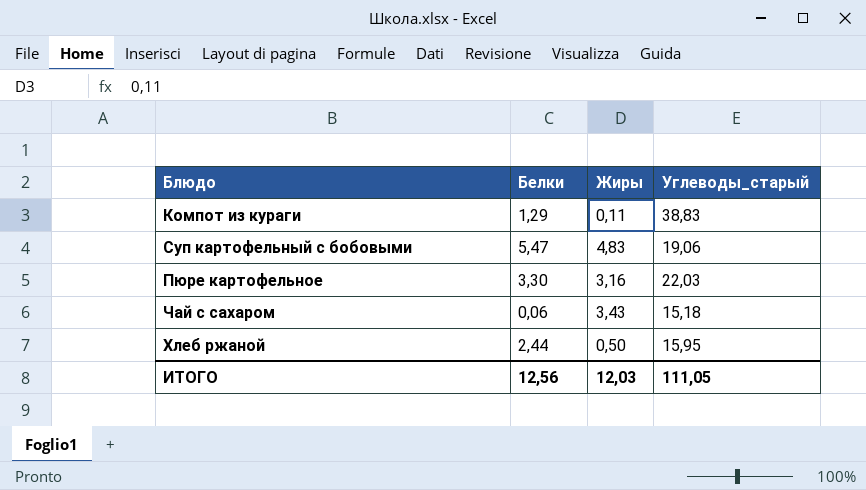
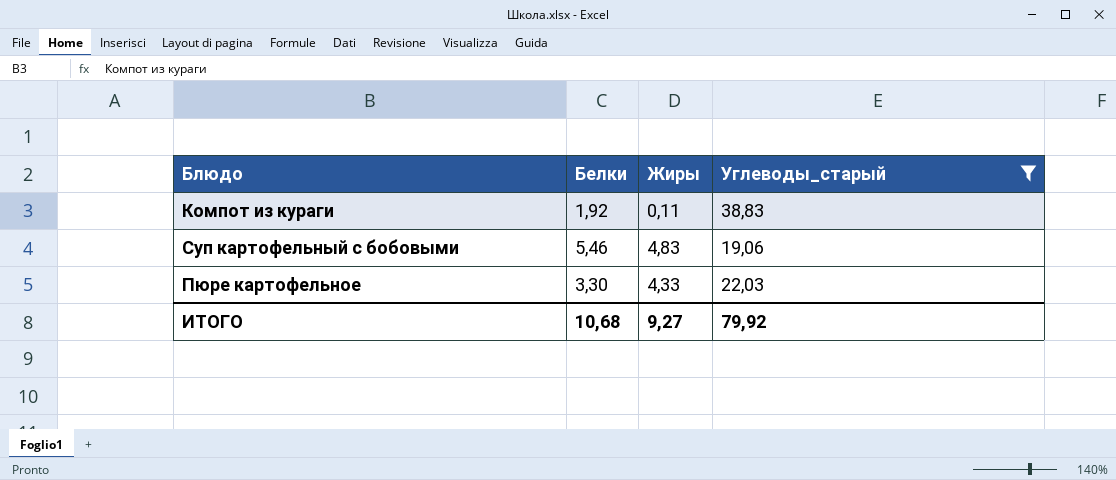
filter: none -> Углеводы_старый >= 19,06
Компот из кураги | Белки: 1,29 -> 1,92
Суп картофельный с бобовыми | Белки: 5,47 -> 5,46
Пюре картофельное | Жиры: 3,16 -> 4,33
ИТОГО | Белки: 12,56 -> 10,68
ИТОГО | Жиры: 12,03 -> 9,27
ИТОГО | Углеводы_старый: 111,05 -> 79,92

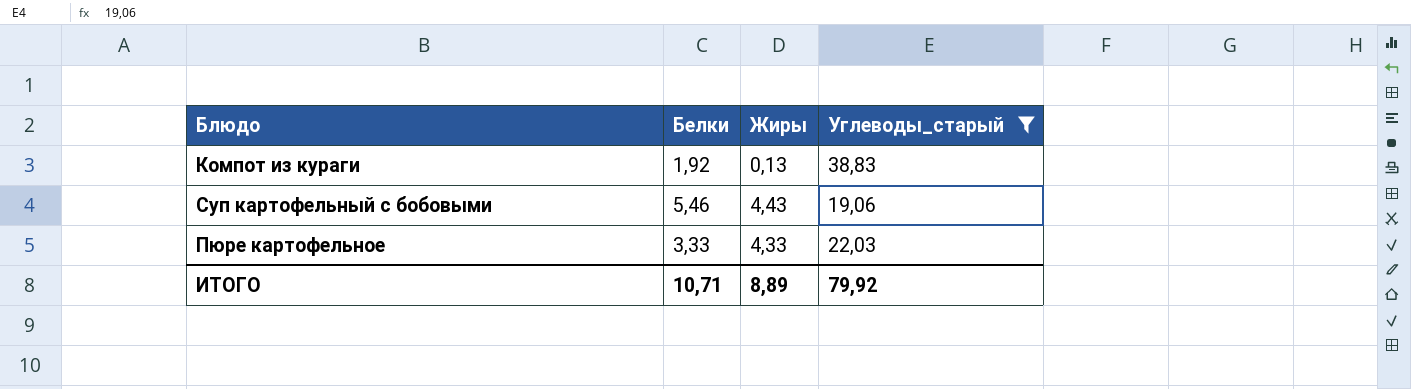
Компот из кураги | Жиры: 0,11 -> 0,13
Суп картофельный с бобовыми | Жиры: 4,83 -> 4,43
Пюре картофельное | Белки: 3,30 -> 3,33
ИТОГО | Белки: 10,68 -> 10,71
ИТОГО | Жиры: 9,27 -> 8,89

